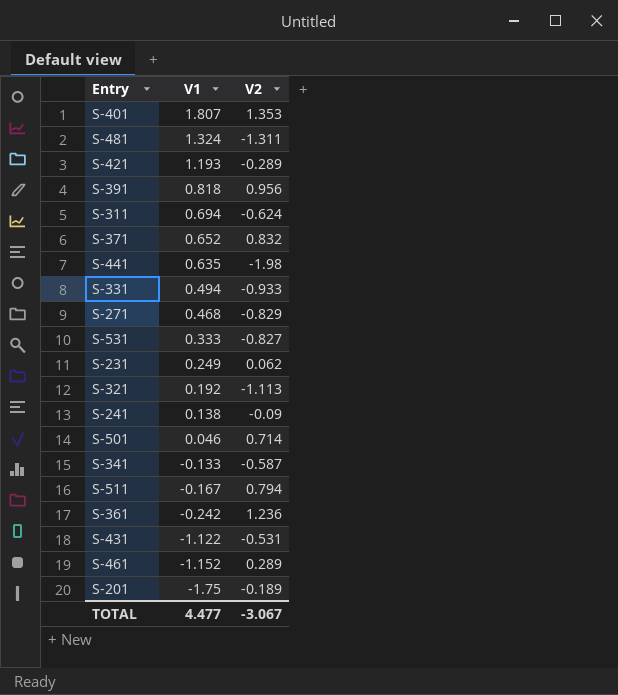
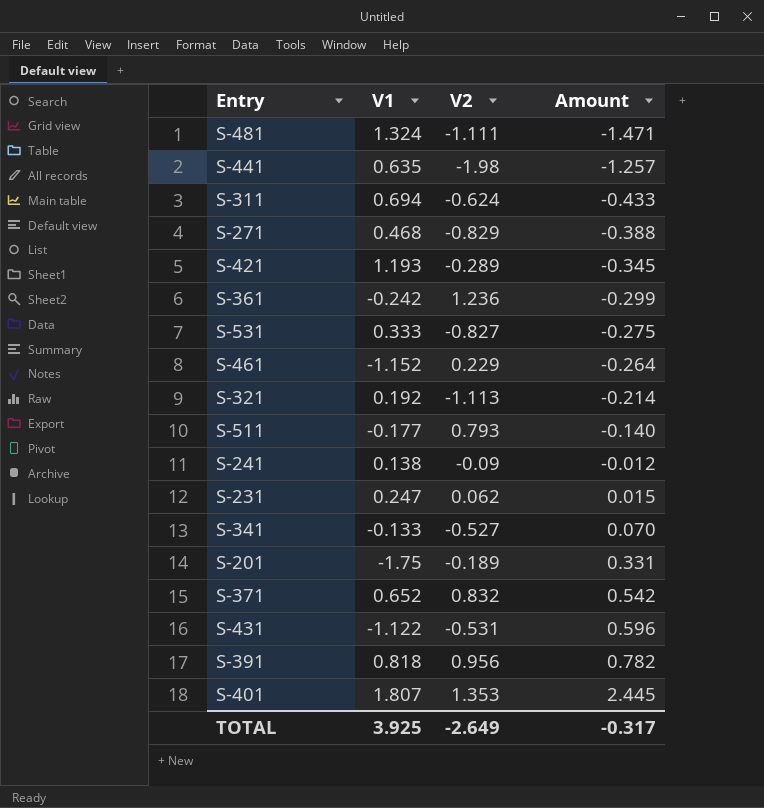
row order: V1 descending -> Amount ascending
column Amount | formula: none -> [V1] * [V2]
row S-331: 0.494 | -0.933 -> none
row S-501: 0.046 | 0.714 -> none
S-481 | V2: -1.311 -> -1.111
S-461 | V2: 0.289 -> 0.229
S-511 | V1: -0.167 -> -0.177
S-511 | V2: 0.794 -> 0.793
S-231 | V1: 0.249 -> 0.247
S-341 | V2: -0.587 -> -0.527
TOTAL | V1: 4.477 -> 3.925
TOTAL | V2: -3.067 -> -2.649

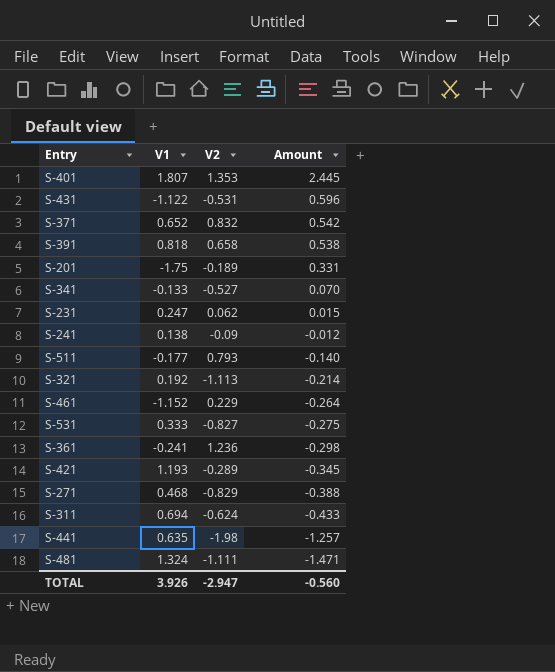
row order: Amount ascending -> Amount descending
S-391 | V2: 0.956 -> 0.658
S-391 | Amount: 0.782 -> 0.538
S-361 | V1: -0.242 -> -0.241
S-361 | Amount: -0.299 -> -0.298
TOTAL | V1: 3.925 -> 3.926
TOTAL | V2: -2.649 -> -2.947
TOTAL | Amount: -0.317 -> -0.560

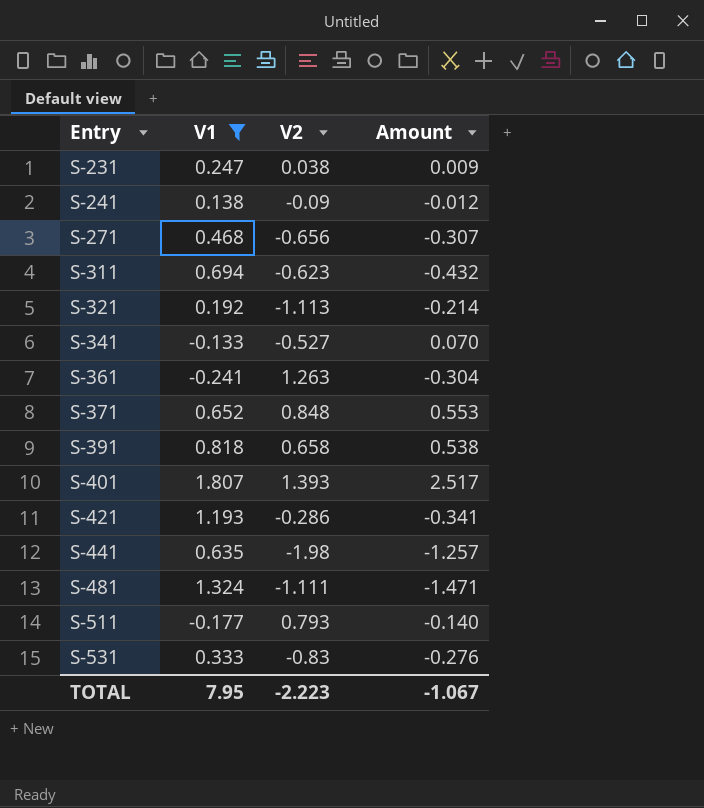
filter: none -> V1 >= -0.241
row order: Amount descending -> Entry ascending
S-231 | V2: 0.062 -> 0.038
S-231 | Amount: 0.015 -> 0.009
S-271 | V2: -0.829 -> -0.656
S-271 | Amount: -0.388 -> -0.307
S-311 | V2: -0.624 -> -0.623
S-311 | Amount: -0.433 -> -0.432
S-361 | V2: 1.236 -> 1.263
S-361 | Amount: -0.298 -> -0.304
S-371 | V2: 0.832 -> 0.848
S-371 | Amount: 0.542 -> 0.553
S-401 | V2: 1.353 -> 1.393
S-401 | Amount: 2.445 -> 2.517
S-421 | V2: -0.289 -> -0.286
S-421 | Amount: -0.345 -> -0.341
S-531 | V2: -0.827 -> -0.83
S-531 | Amount: -0.275 -> -0.276
TOTAL | V1: 3.926 -> 7.95
TOTAL | V2: -2.947 -> -2.223
TOTAL | Amount: -0.560 -> -1.067

